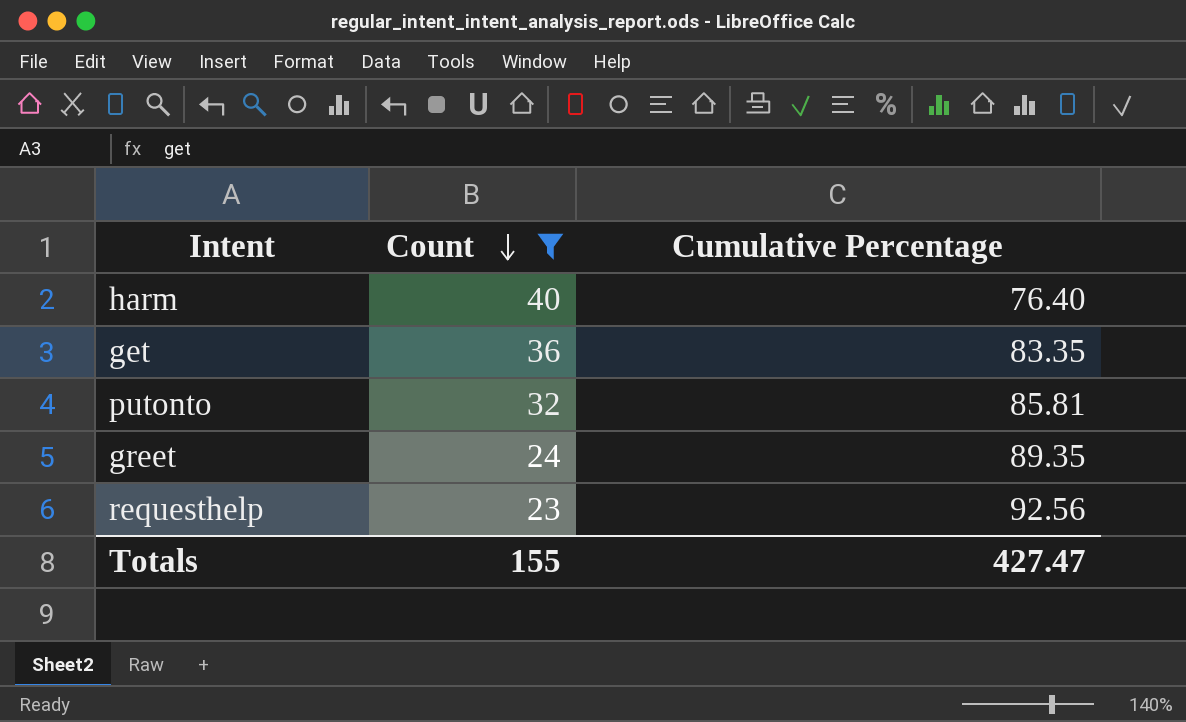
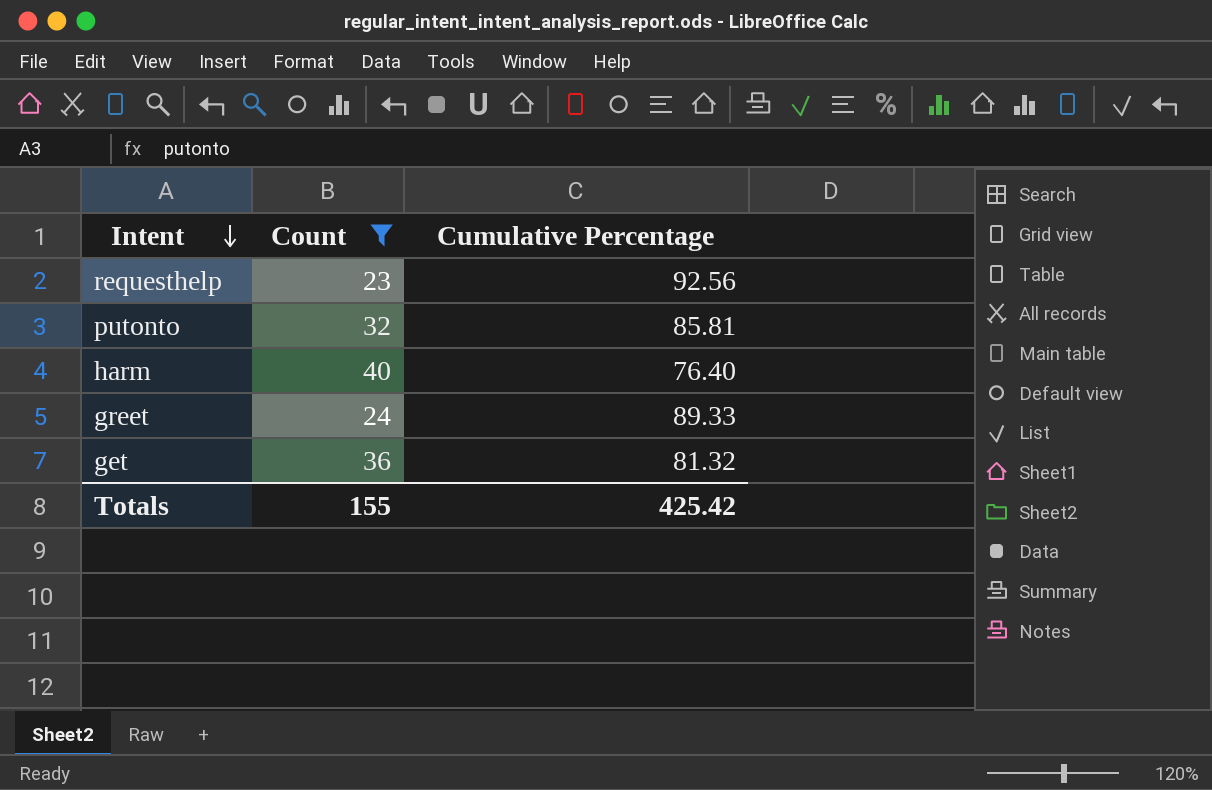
row order: Count descending -> Intent descending
greet | Cumulative Percentage: 89.35 -> 89.33
get | Cumulative Percentage: 83.35 -> 81.32
Totals | Cumulative Percentage: 427.47 -> 425.42

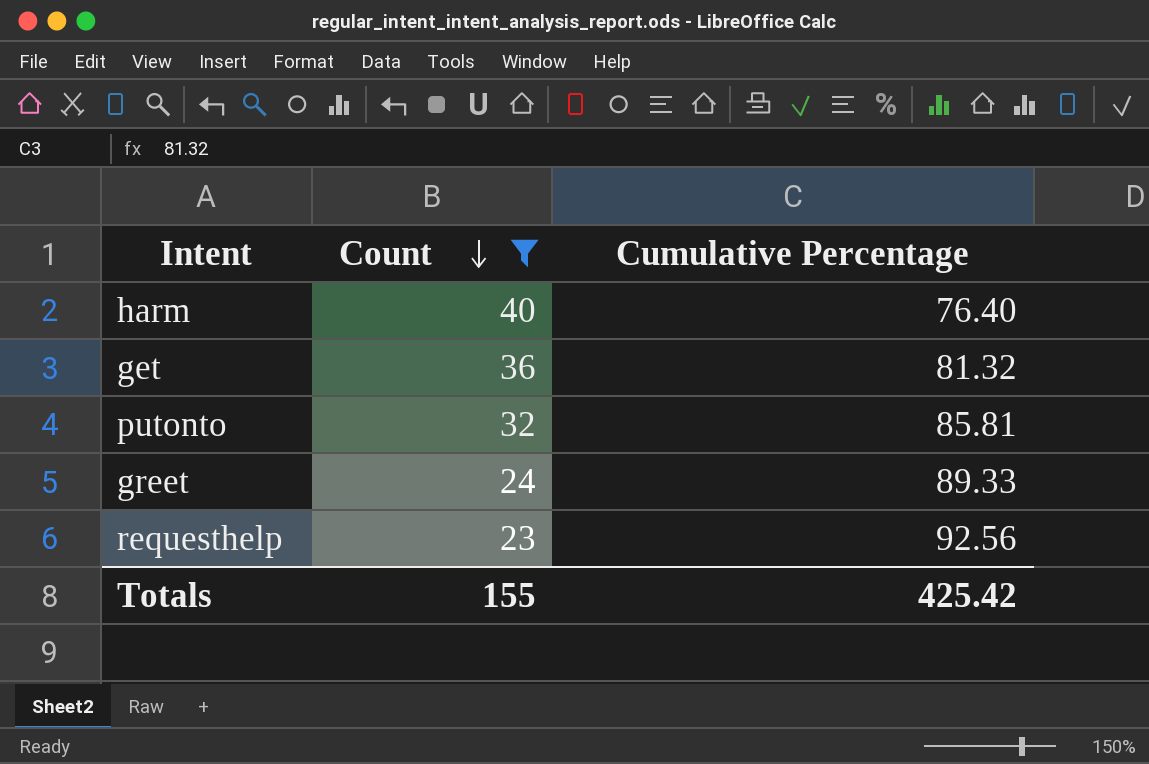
row order: Intent descending -> Count descending

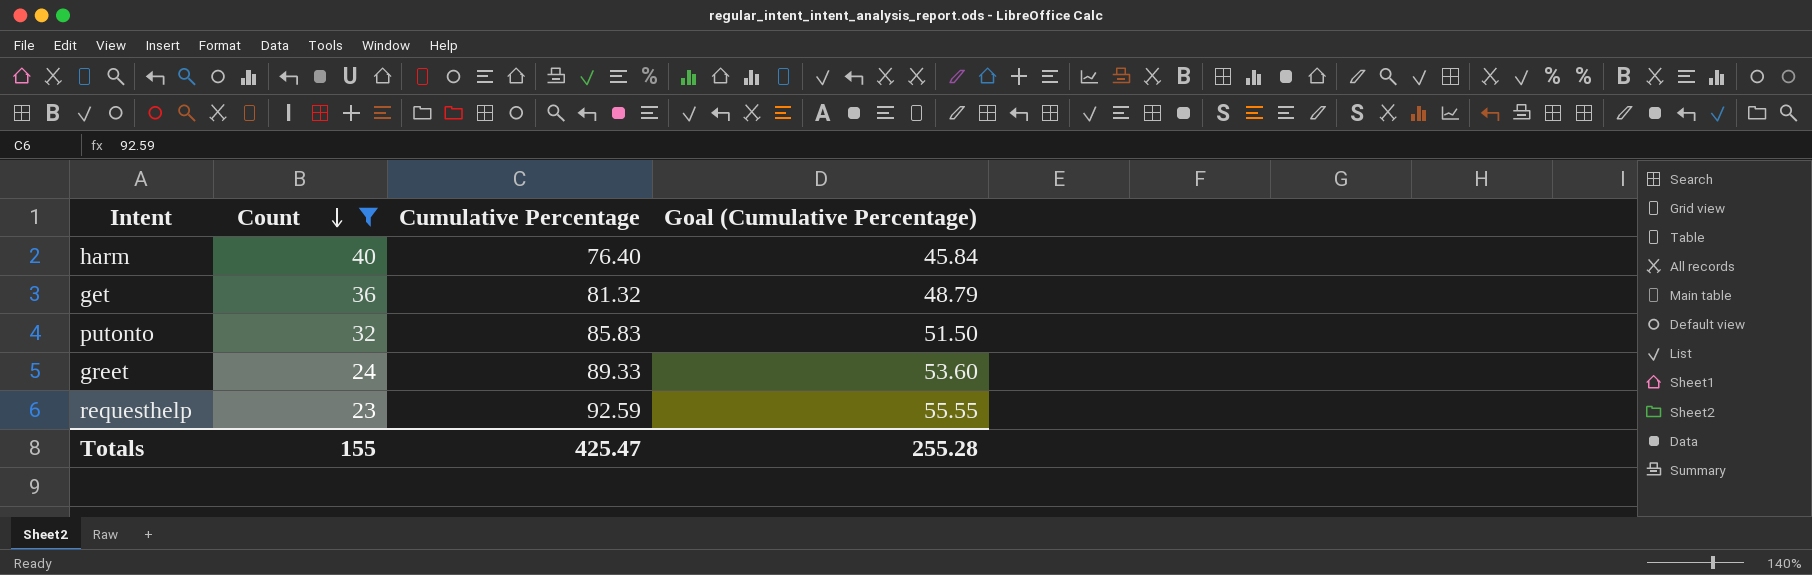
column Goal (Cumulative Percentage) | formula: none -> [Cumulative Percentage] * 0.6
putonto | Cumulative Percentage: 85.81 -> 85.83
requesthelp | Cumulative Percentage: 92.56 -> 92.59
Totals | Cumulative Percentage: 425.42 -> 425.47

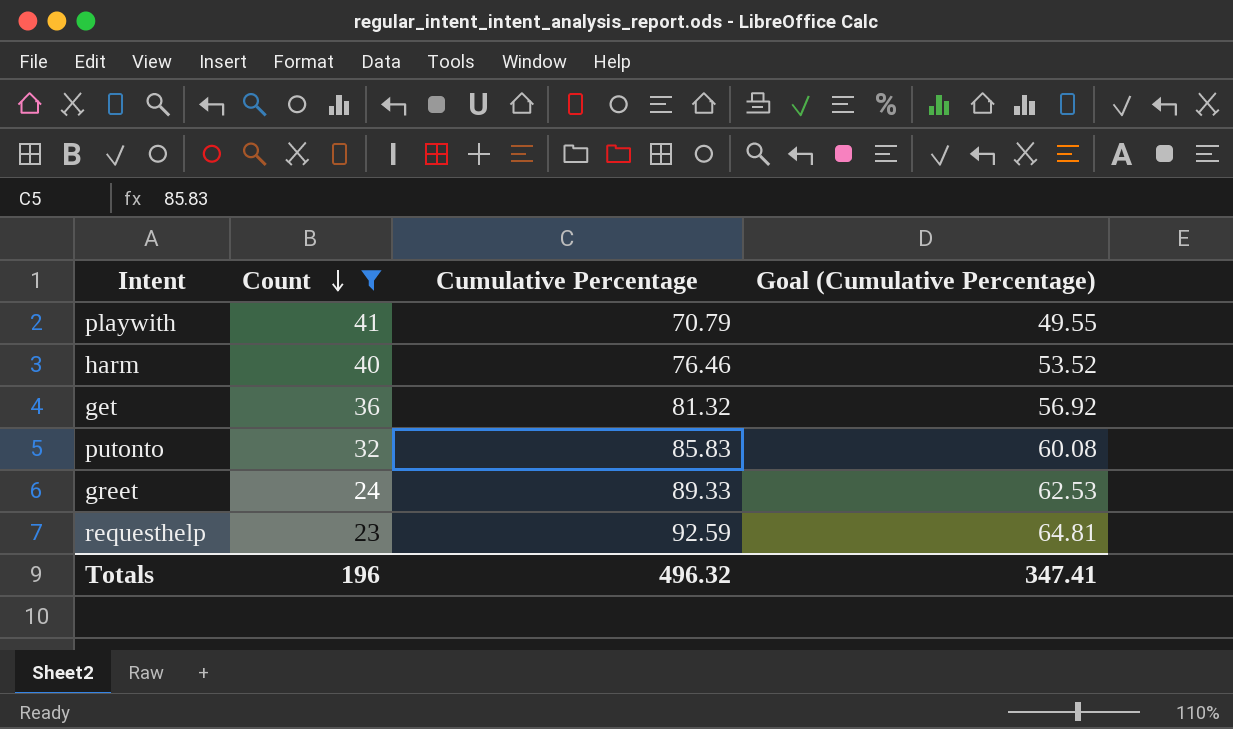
column Goal (Cumulative Percentage) | formula: [Cumulative Percentage] * 0.6 -> [Cumulative Percentage] * 0.7
row playwith: none -> 41 | 70.79 | 49.55
harm | Cumulative Percentage: 76.40 -> 76.46
Totals | Count: 155 -> 196
Totals | Cumulative Percentage: 425.47 -> 496.32
Totals | Goal (Cumulative Percentage): 255.28 -> 347.41

